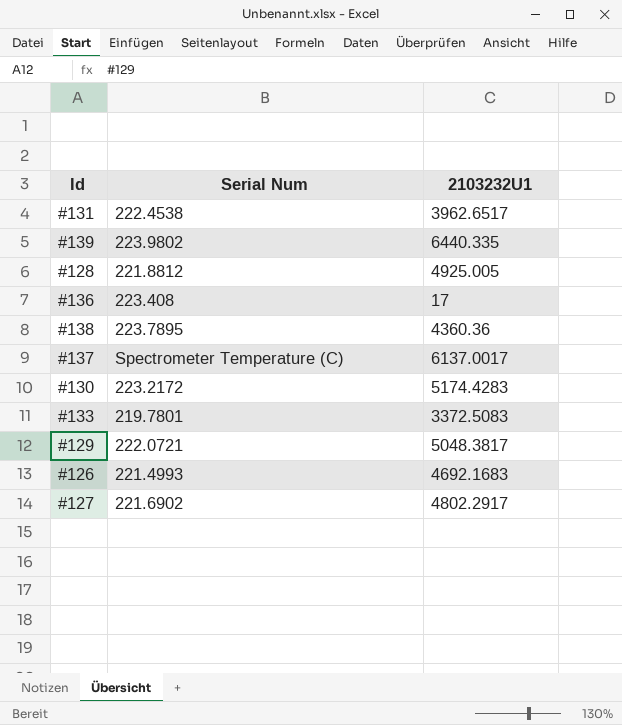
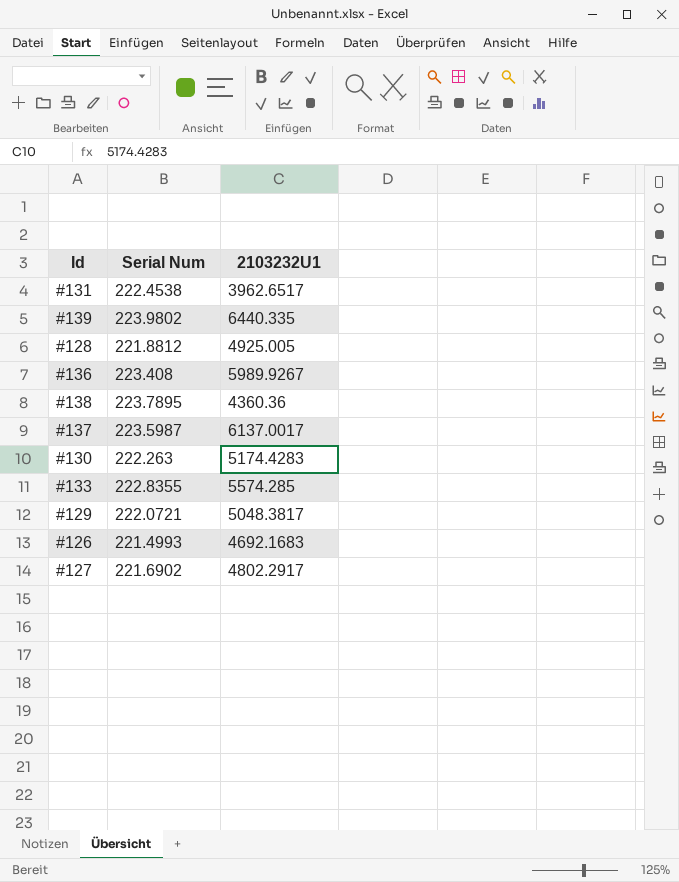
#136 | 2103232U1: 17 -> 5989.9267
#137 | Serial Num: Spectrometer Temperature (C) -> 223.5987
#130 | Serial Num: 223.2172 -> 222.263
#133 | Serial Num: 219.7801 -> 222.8355
#133 | 2103232U1: 3372.5083 -> 5574.285

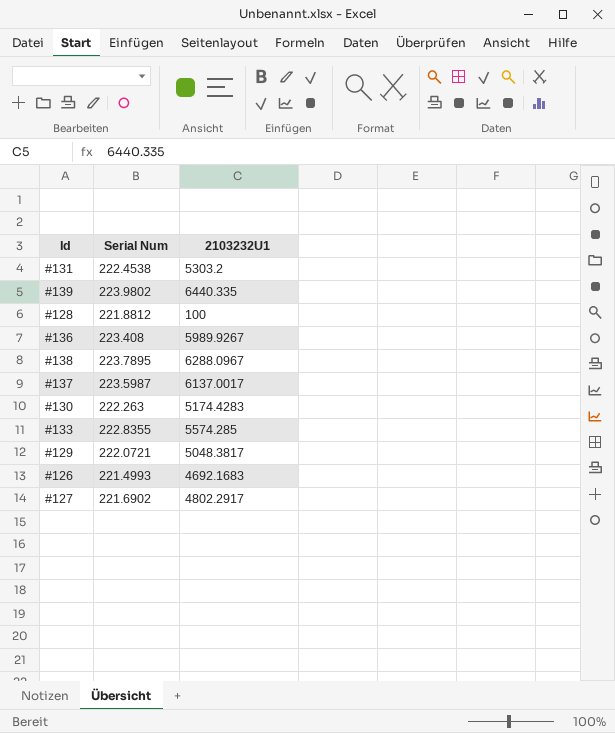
#131 | 2103232U1: 3962.6517 -> 5303.2
#128 | 2103232U1: 4925.005 -> 100
#138 | 2103232U1: 4360.36 -> 6288.0967

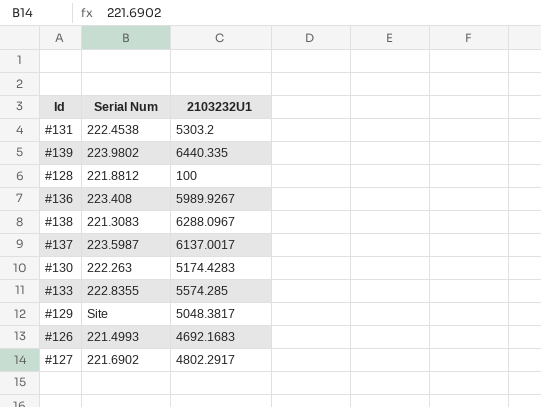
#138 | Serial Num: 223.7895 -> 221.3083
#129 | Serial Num: 222.0721 -> Site

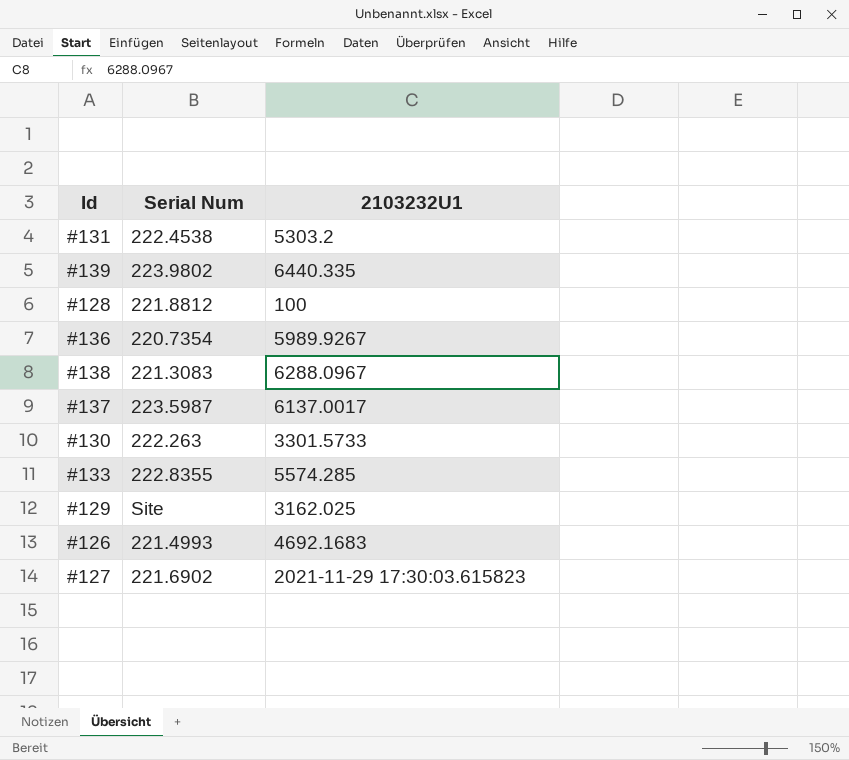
#136 | Serial Num: 223.408 -> 220.7354
#130 | 2103232U1: 5174.4283 -> 3301.5733
#129 | 2103232U1: 5048.3817 -> 3162.025
#127 | 2103232U1: 4802.2917 -> 2021-11-29 17:30:03.615823

